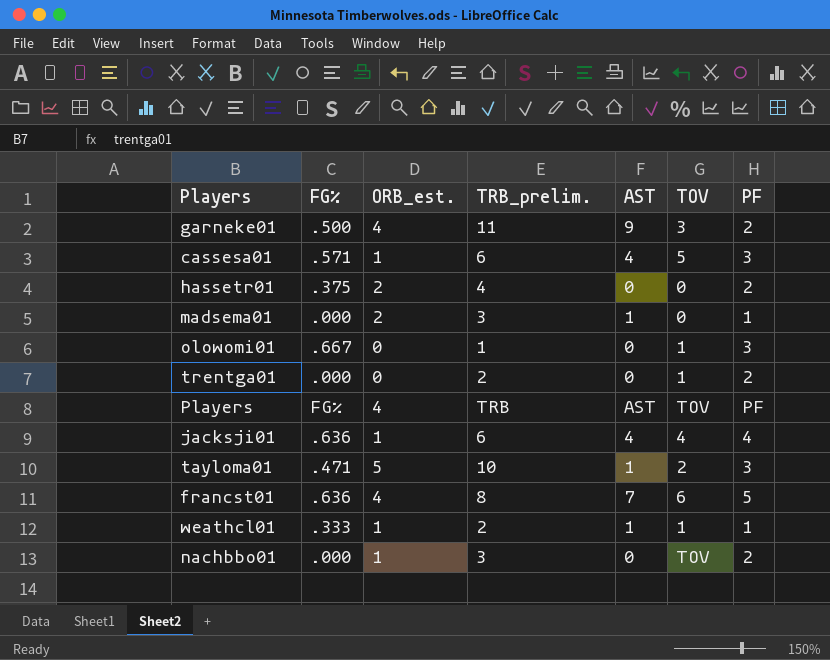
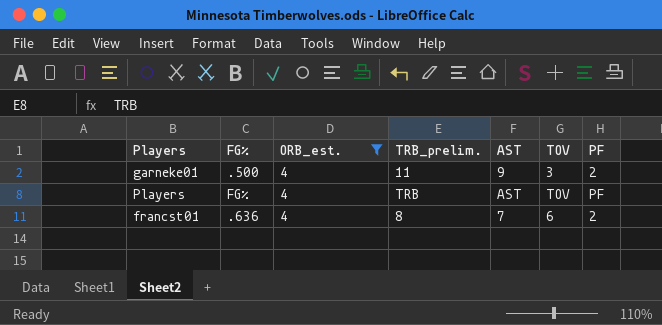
filter: none -> ORB_est. = 4
francst01 | PF: 5 -> 2

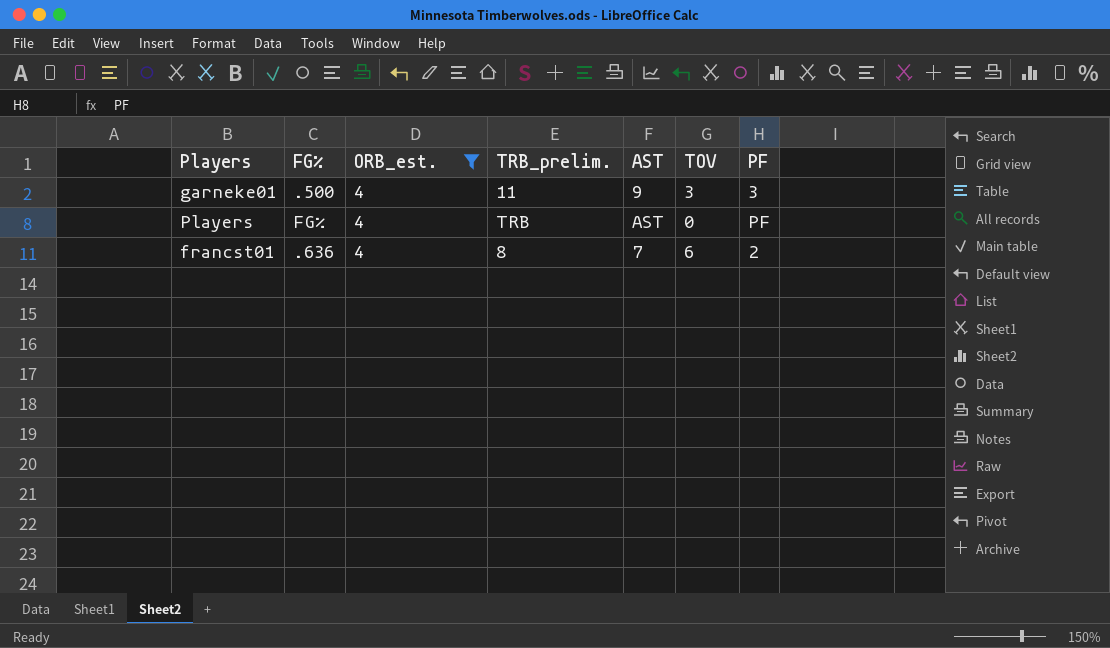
garneke01 | PF: 2 -> 3
Players | TOV: TOV -> 0

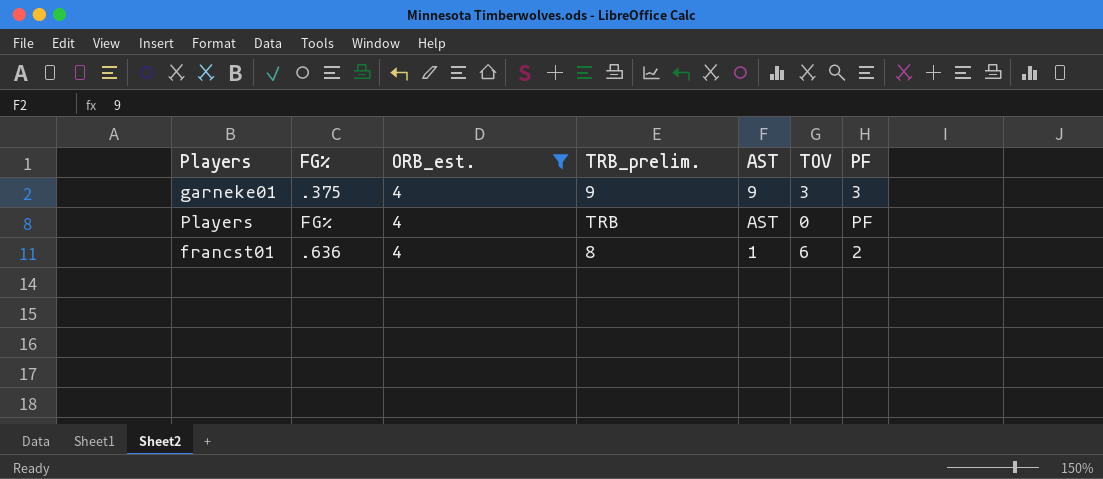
garneke01 | FG%: .500 -> .375
garneke01 | TRB_prelim.: 11 -> 9
francst01 | AST: 7 -> 1

